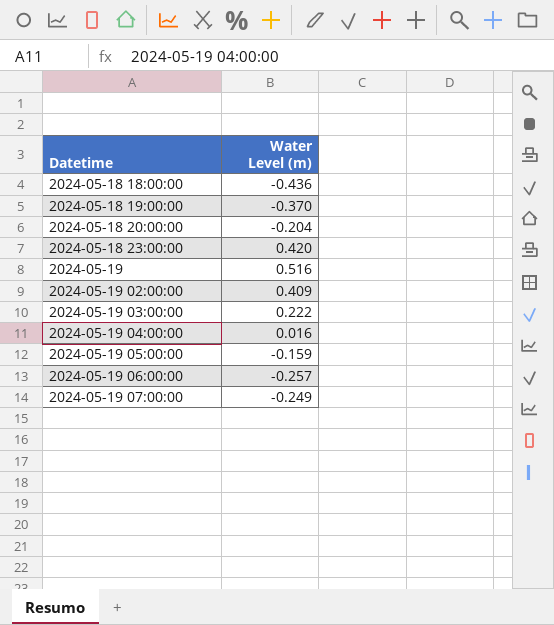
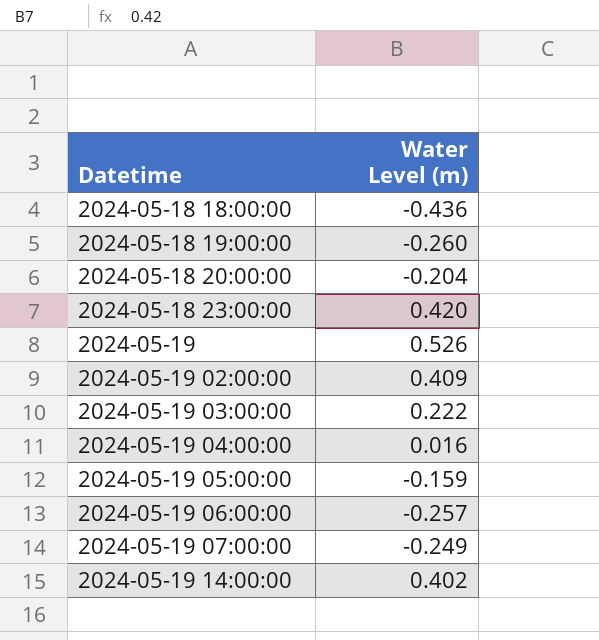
2024-05-18 19:00:00 | Water Level (m): -0.370 -> -0.260
2024-05-19 | Water Level (m): 0.516 -> 0.526
row 2024-05-19 14:00:00: none -> 0.402

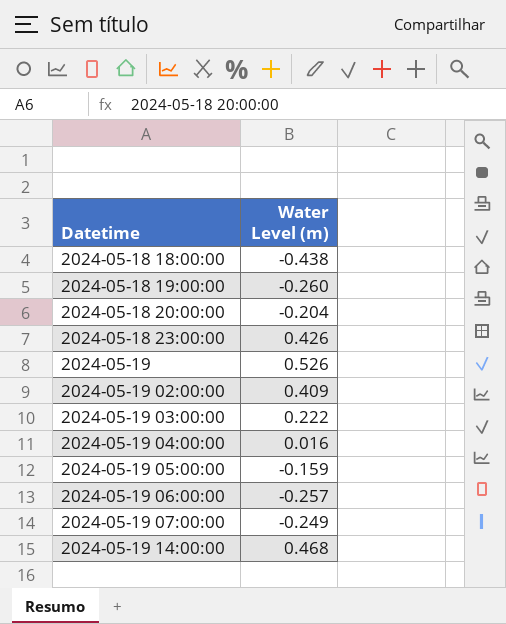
2024-05-18 18:00:00 | Water Level (m): -0.436 -> -0.438
2024-05-18 23:00:00 | Water Level (m): 0.420 -> 0.426
2024-05-19 14:00:00 | Water Level (m): 0.402 -> 0.468

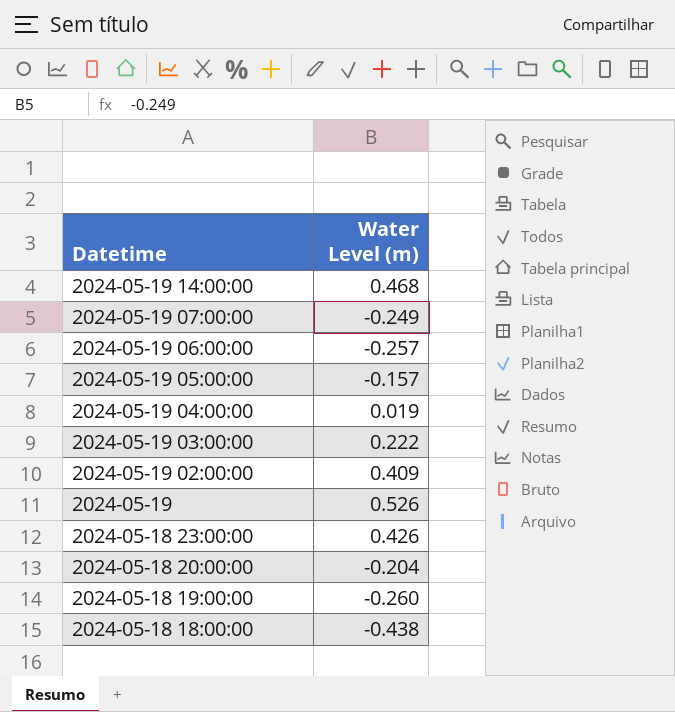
row order: Datetime ascending -> Datetime descending
2024-05-19 05:00:00 | Water Level (m): -0.159 -> -0.157
2024-05-19 04:00:00 | Water Level (m): 0.016 -> 0.019

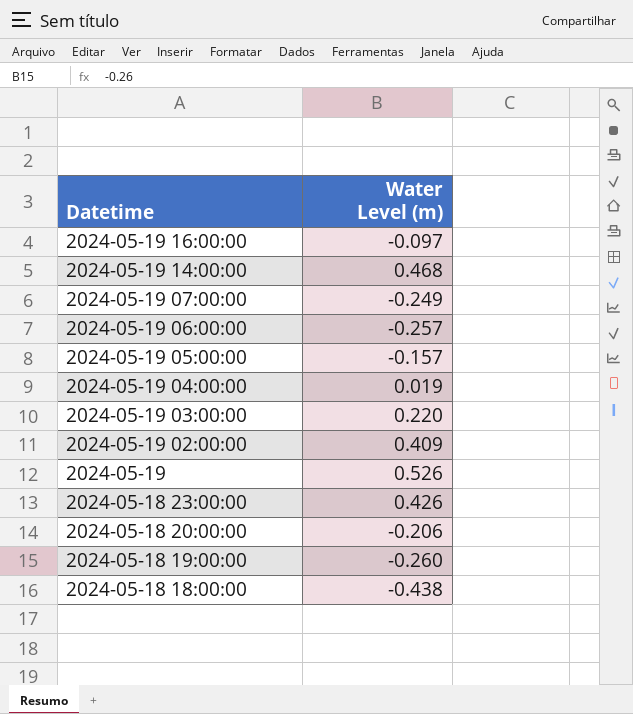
row 2024-05-19 16:00:00: none -> -0.097
2024-05-19 03:00:00 | Water Level (m): 0.222 -> 0.220
2024-05-18 20:00:00 | Water Level (m): -0.204 -> -0.206

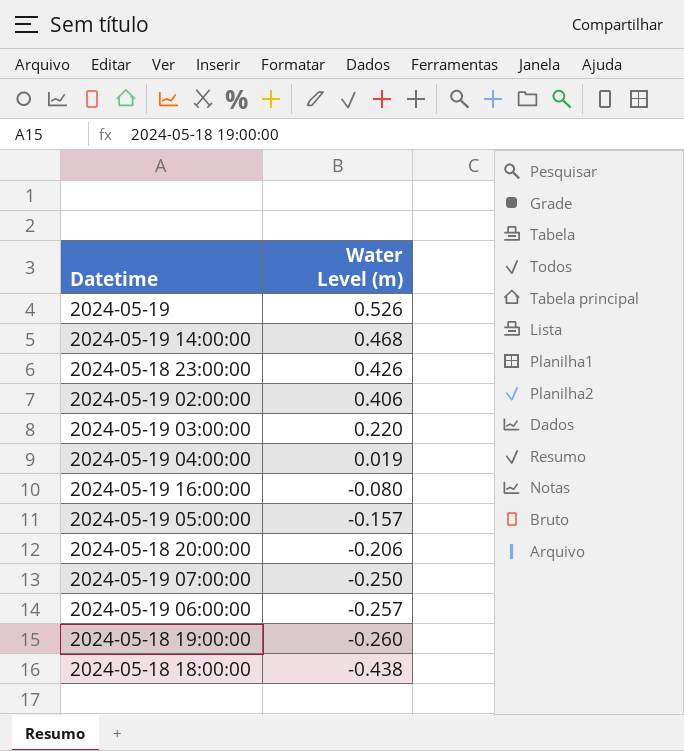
row order: Datetime descending -> Water Level (m) descending
2024-05-19 02:00:00 | Water Level (m): 0.409 -> 0.406
2024-05-19 16:00:00 | Water Level (m): -0.097 -> -0.080
2024-05-19 07:00:00 | Water Level (m): -0.249 -> -0.250

